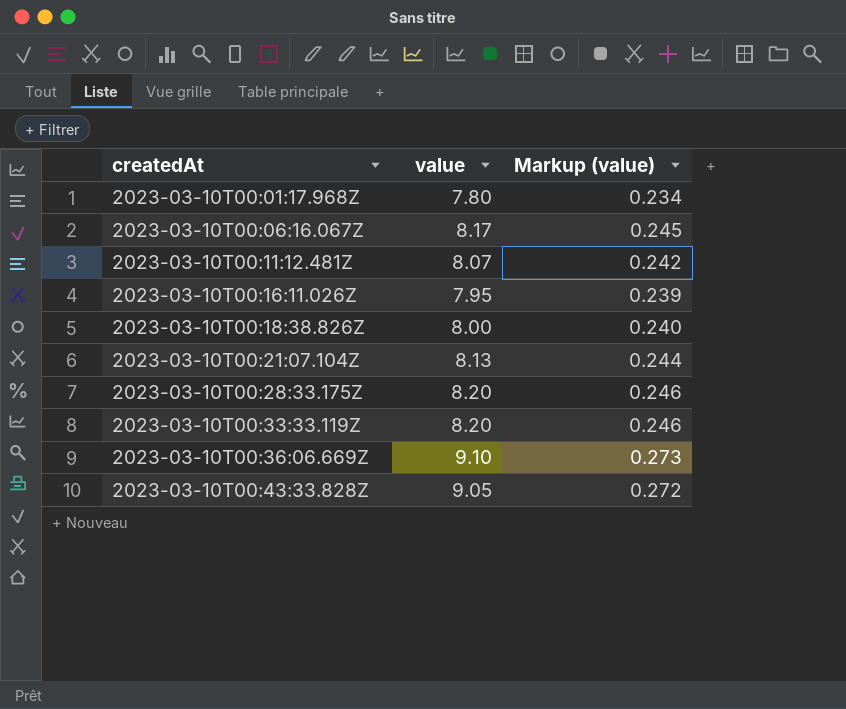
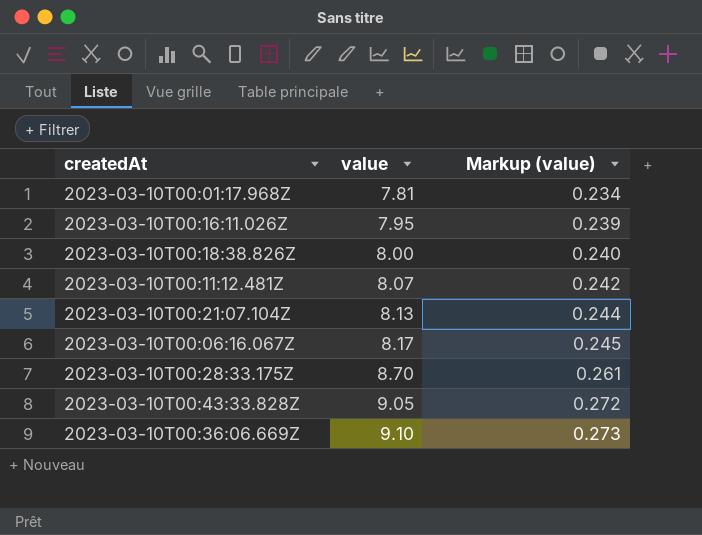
row order: createdAt ascending -> value ascending
row 2023-03-10T00:33:33.119Z: 8.20 | 0.246 -> none
2023-03-10T00:01:17.968Z | value: 7.80 -> 7.81
2023-03-10T00:28:33.175Z | value: 8.20 -> 8.70
2023-03-10T00:28:33.175Z | Markup (value): 0.246 -> 0.261

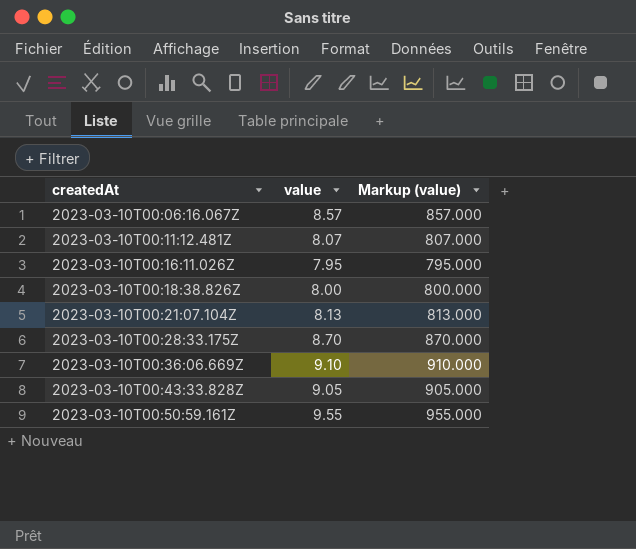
row order: value ascending -> createdAt ascending
column Markup (value) | formula: [value] * 0.03 -> [value] * 100
row 2023-03-10T00:01:17.968Z: 7.81 | 0.234 -> none
2023-03-10T00:06:16.067Z | value: 8.17 -> 8.57
row 2023-03-10T00:50:59.161Z: none -> 9.55 | 955.000

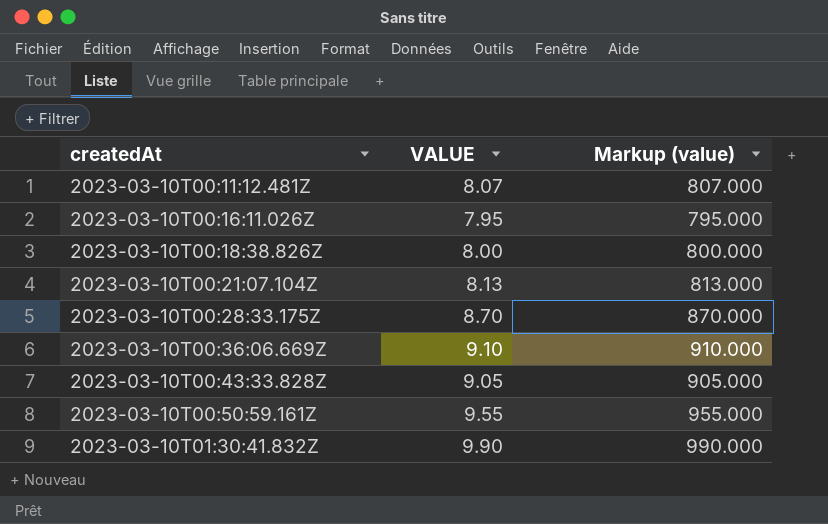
column name: value -> VALUE
row 2023-03-10T00:06:16.067Z: 8.57 | 857.000 -> none
row 2023-03-10T01:30:41.832Z: none -> 9.90 | 990.000

